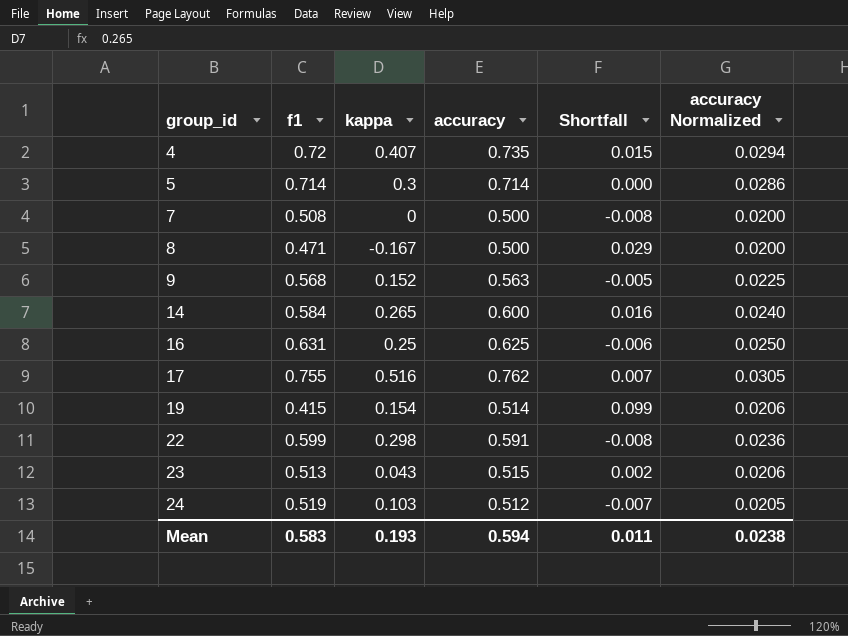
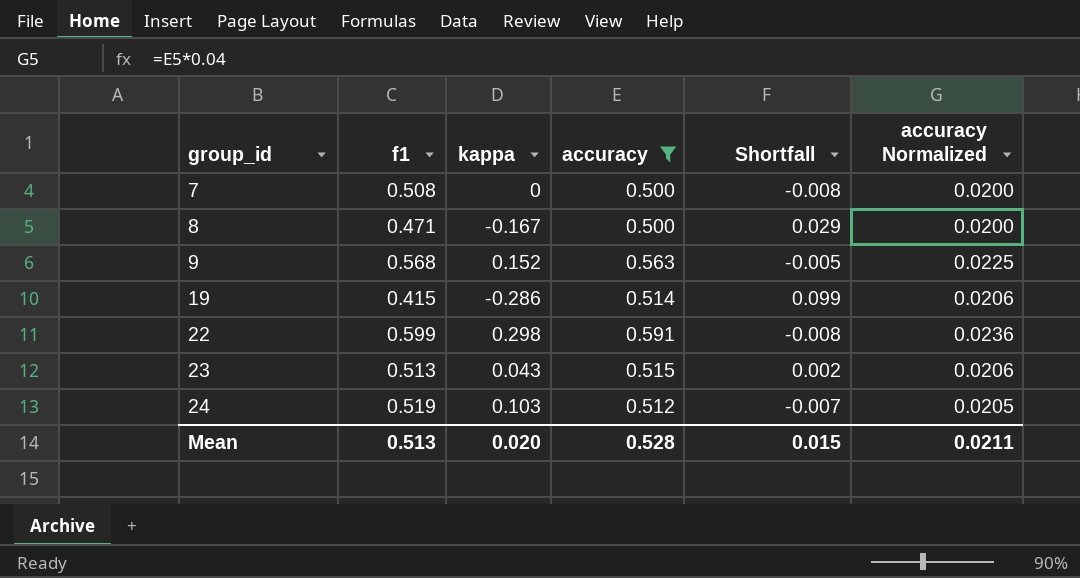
filter: none -> accuracy <= 0.591
19 | kappa: 0.154 -> -0.286
Mean | f1: 0.583 -> 0.513
Mean | kappa: 0.193 -> 0.020
Mean | accuracy: 0.594 -> 0.528
Mean | Shortfall: 0.011 -> 0.015
Mean | accuracy Normalized: 0.0238 -> 0.0211

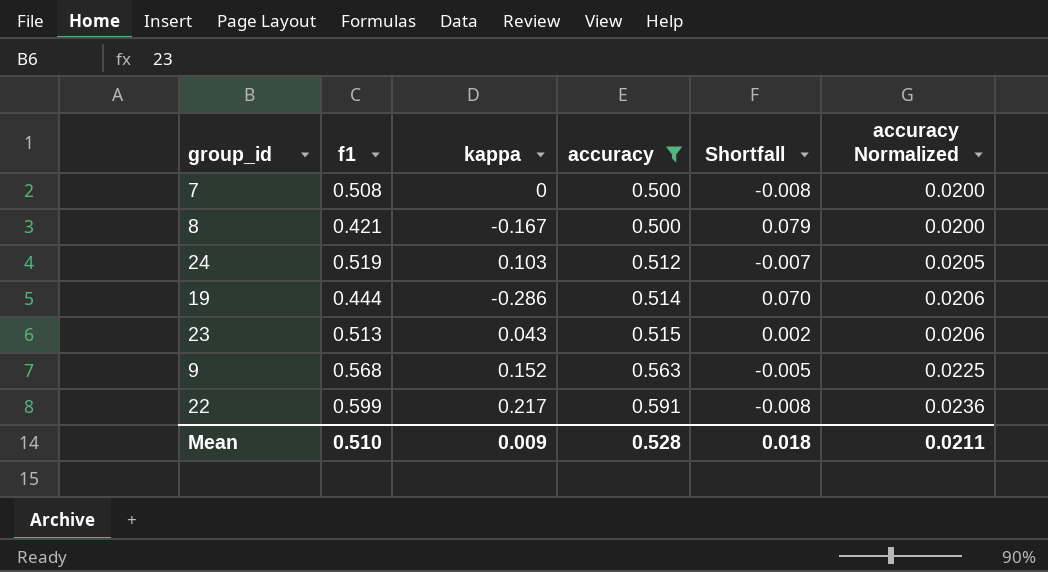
row order: group_id ascending -> accuracy ascending
8 | f1: 0.471 -> 0.421
8 | Shortfall: 0.029 -> 0.079
19 | f1: 0.415 -> 0.444
19 | Shortfall: 0.099 -> 0.070
22 | kappa: 0.298 -> 0.217
Mean | f1: 0.513 -> 0.510
Mean | kappa: 0.020 -> 0.009
Mean | Shortfall: 0.015 -> 0.018

